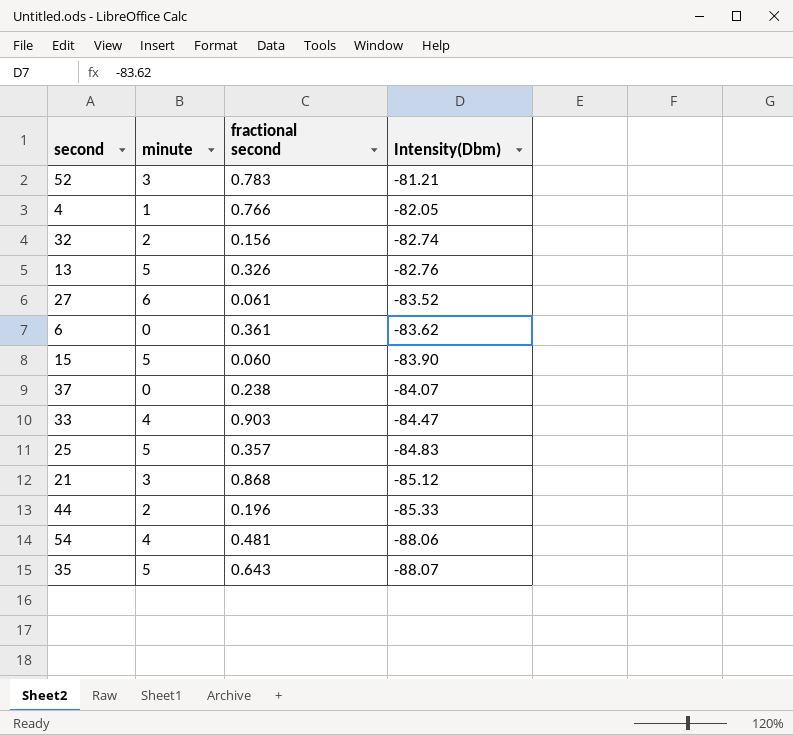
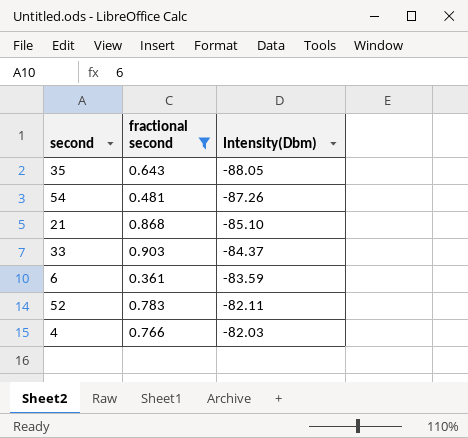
filter: none -> fractional second >= 0.361
row order: Intensity(Dbm) descending -> Intensity(Dbm) ascending
column minute | position: 2 -> none
35 | Intensity(Dbm): -88.07 -> -88.05
54 | Intensity(Dbm): -88.06 -> -87.26
21 | Intensity(Dbm): -85.12 -> -85.10
33 | Intensity(Dbm): -84.47 -> -84.37
6 | Intensity(Dbm): -83.62 -> -83.59
52 | Intensity(Dbm): -81.21 -> -82.11
4 | Intensity(Dbm): -82.05 -> -82.03

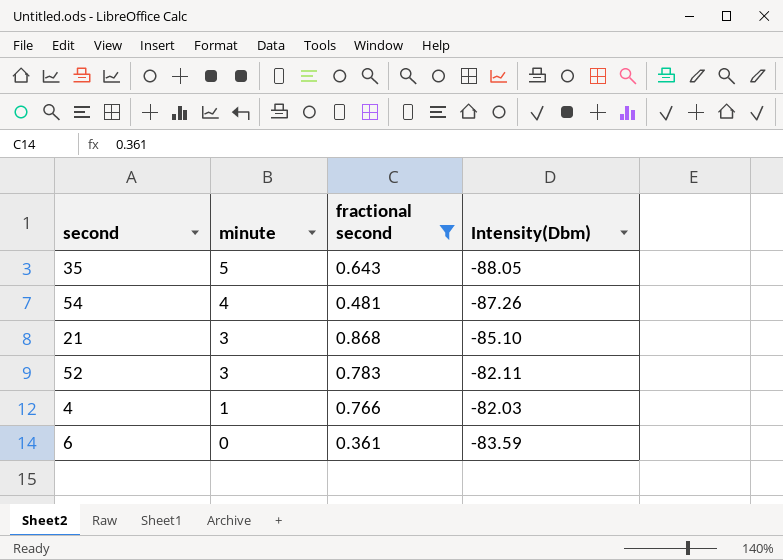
row order: Intensity(Dbm) ascending -> minute descending
column minute | position: none -> 2
row 33: 0.903 | -84.37 -> none

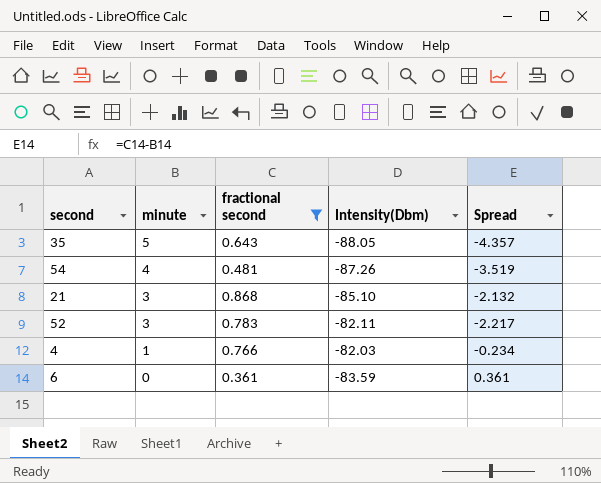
column Spread | formula: none -> [fractional second] - [minute]

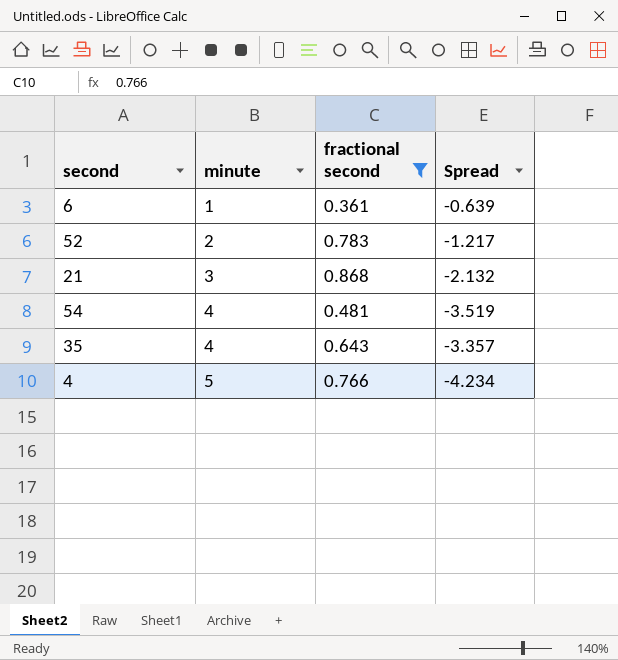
row order: minute descending -> minute ascending
column Intensity(Dbm) | position: 4 -> none
6 | minute: 0 -> 1
6 | Spread: 0.361 -> -0.639
52 | minute: 3 -> 2
52 | Spread: -2.217 -> -1.217
35 | minute: 5 -> 4
35 | Spread: -4.357 -> -3.357
4 | minute: 1 -> 5
4 | Spread: -0.234 -> -4.234

